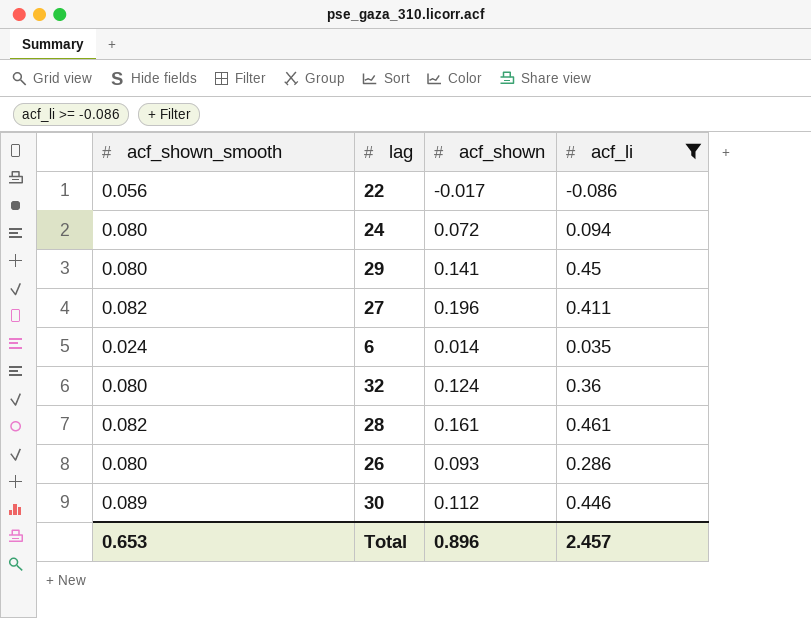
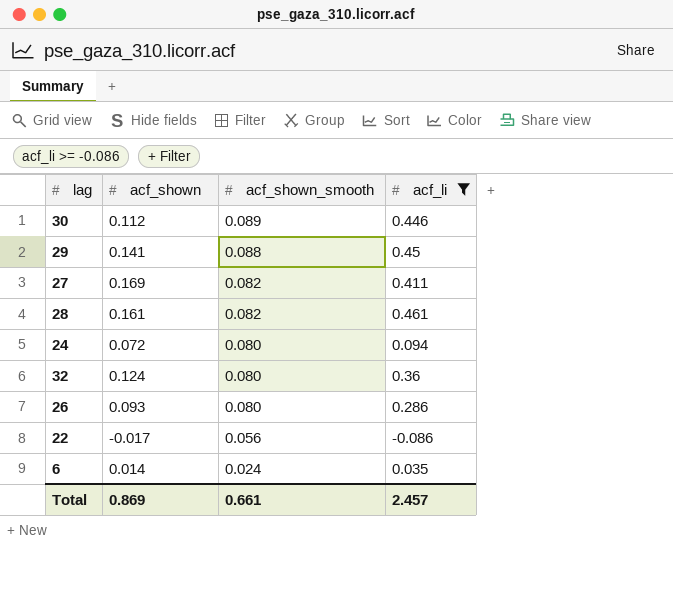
row order: none -> acf_shown_smooth descending
column acf_shown_smooth | position: 1 -> 3
29 | acf_shown_smooth: 0.080 -> 0.088
27 | acf_shown: 0.196 -> 0.169
Total | acf_shown: 0.896 -> 0.869
Total | acf_shown_smooth: 0.653 -> 0.661

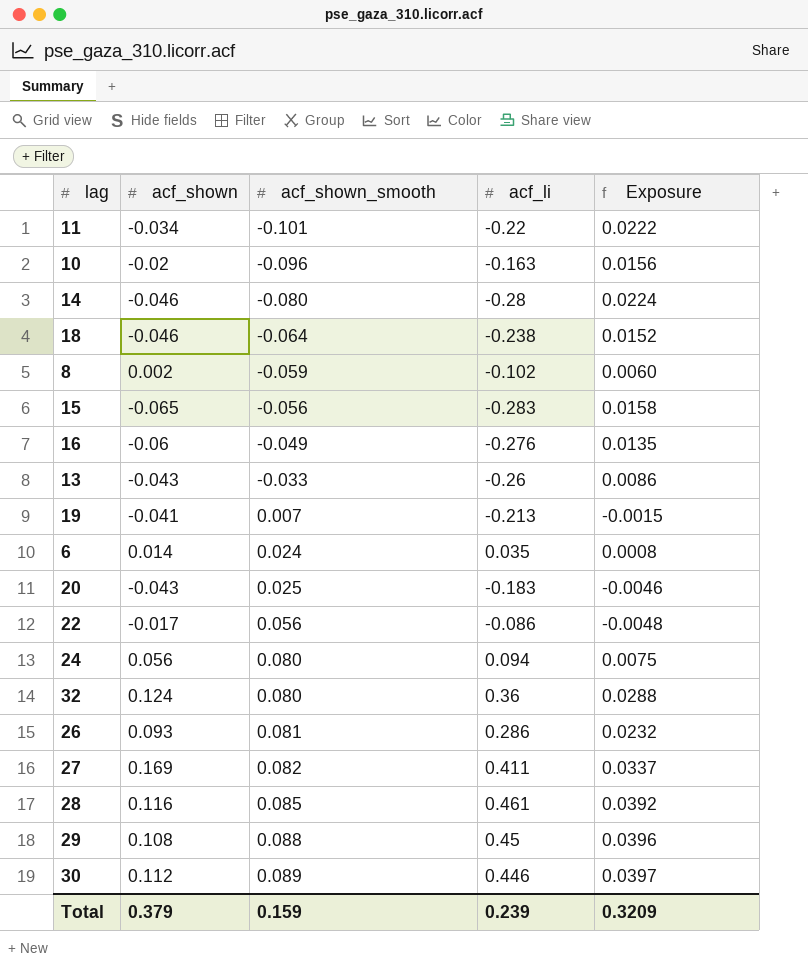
filter: acf_li >= -0.086 -> none
row order: acf_shown_smooth descending -> acf_shown_smooth ascending
column Exposure | formula: none -> [acf_shown_smooth] * [acf_li]
24 | acf_shown: 0.072 -> 0.056
26 | acf_shown_smooth: 0.080 -> 0.081
28 | acf_shown: 0.161 -> 0.116
28 | acf_shown_smooth: 0.082 -> 0.085
29 | acf_shown: 0.141 -> 0.108
Total | acf_shown: 0.869 -> 0.379
Total | acf_shown_smooth: 0.661 -> 0.159
Total | acf_li: 2.457 -> 0.239

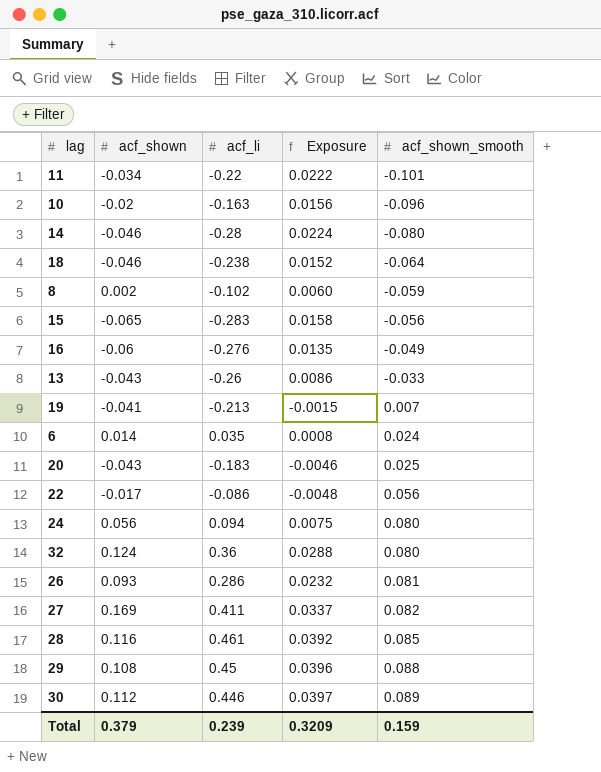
column acf_shown_smooth | position: 3 -> 5

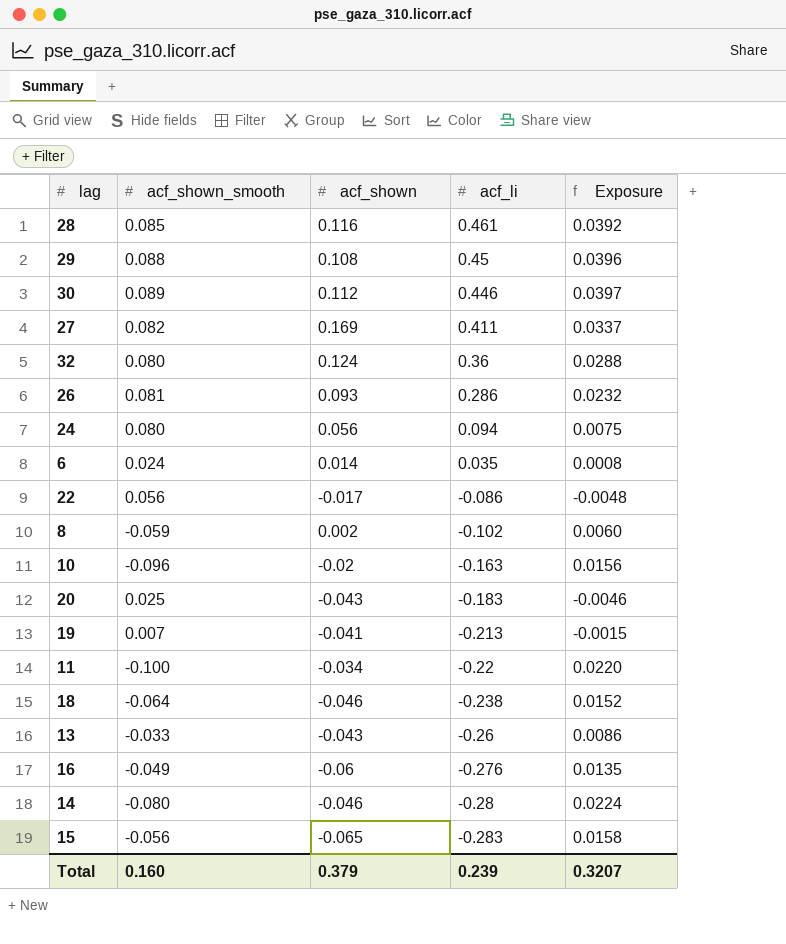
row order: acf_shown_smooth ascending -> acf_li descending
column acf_shown_smooth | position: 5 -> 2
11 | acf_shown_smooth: -0.101 -> -0.100
11 | Exposure: 0.0222 -> 0.0220
Total | acf_shown_smooth: 0.159 -> 0.160
Total | Exposure: 0.3209 -> 0.3207

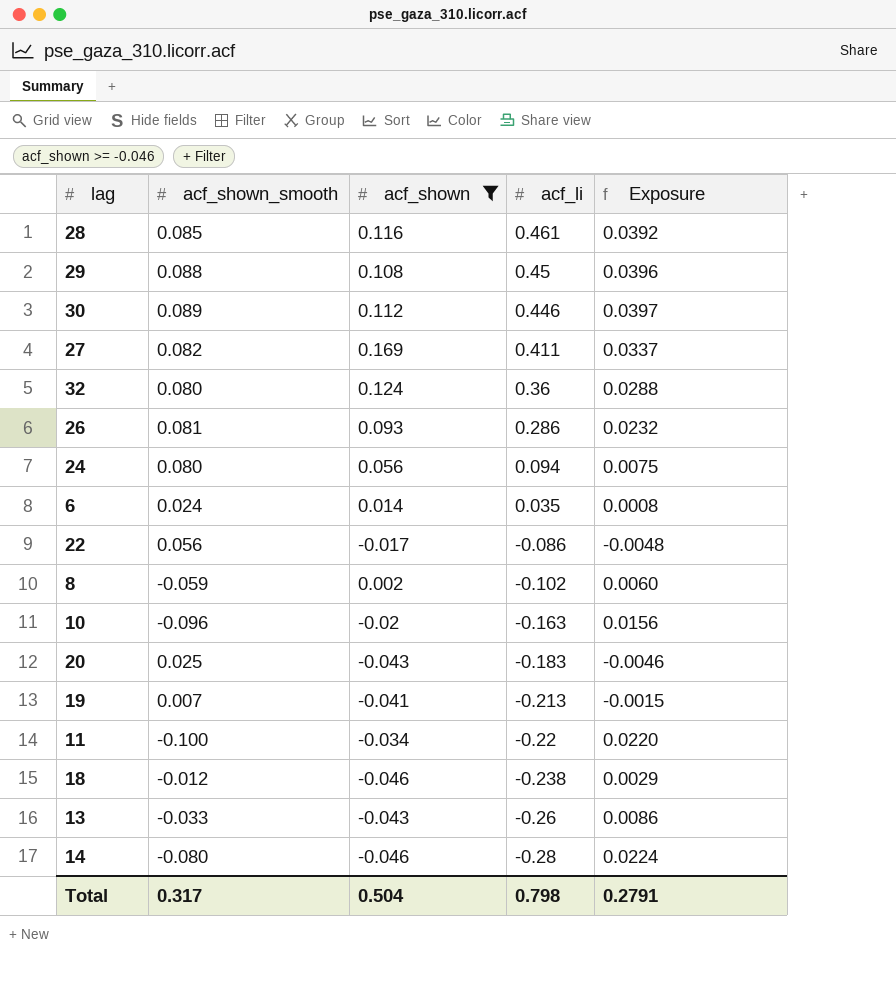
filter: none -> acf_shown >= -0.046
18 | acf_shown_smooth: -0.064 -> -0.012
18 | Exposure: 0.0152 -> 0.0029
Total | acf_shown_smooth: 0.160 -> 0.317
Total | acf_shown: 0.379 -> 0.504
Total | acf_li: 0.239 -> 0.798
Total | Exposure: 0.3207 -> 0.2791

